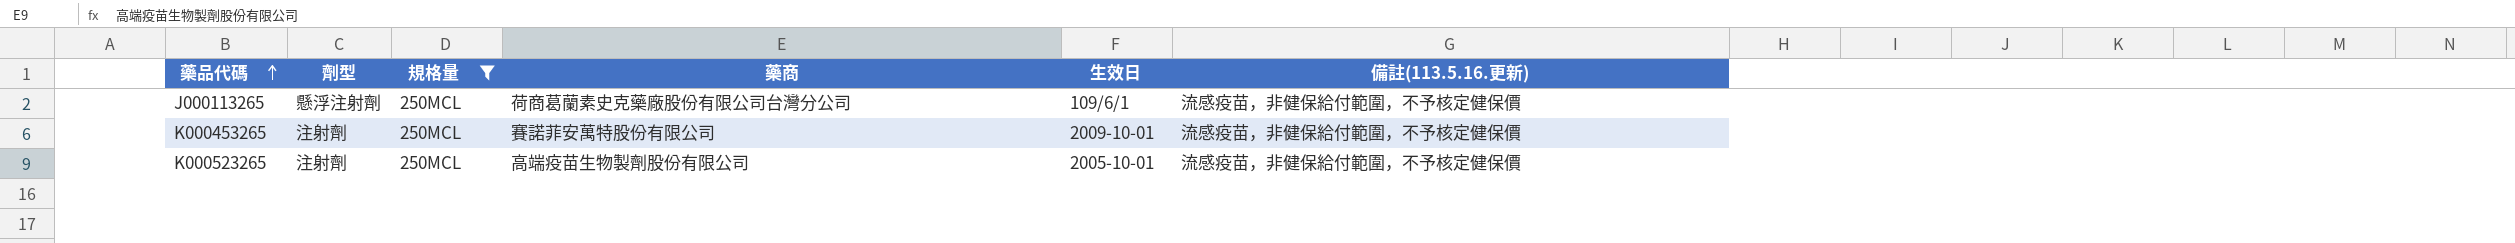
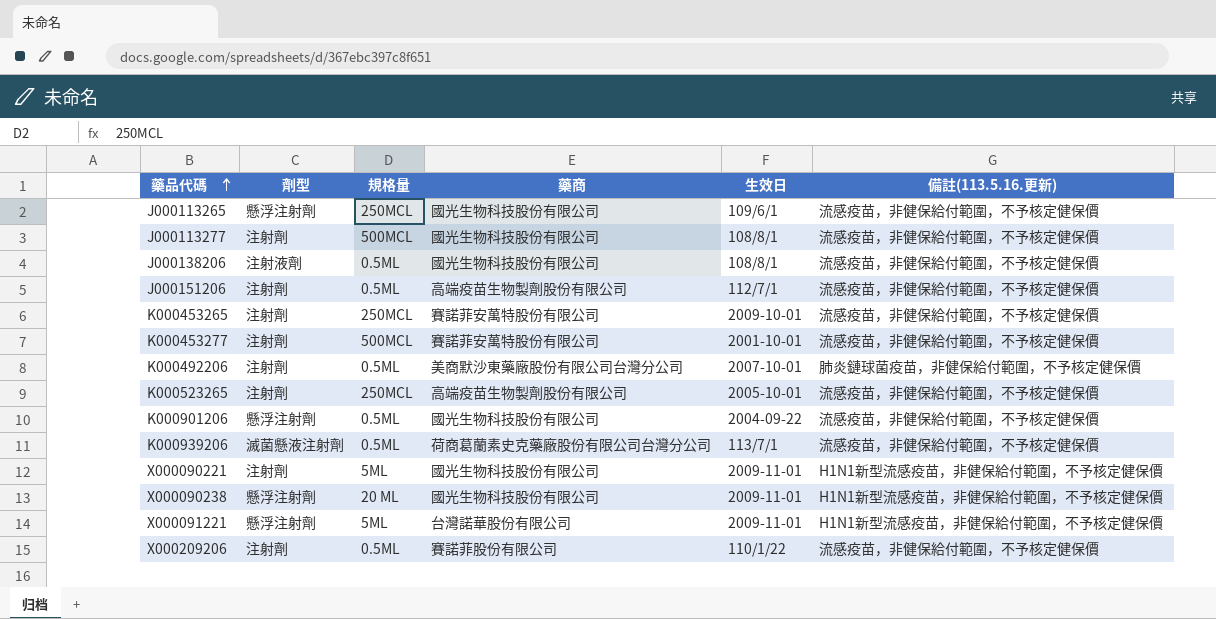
filter: 規格量 = 250MCL -> none
J000113265 | 藥商: 荷商葛蘭素史克藥廠股份有限公司台灣分公司 -> 國光生物科技股份有限公司

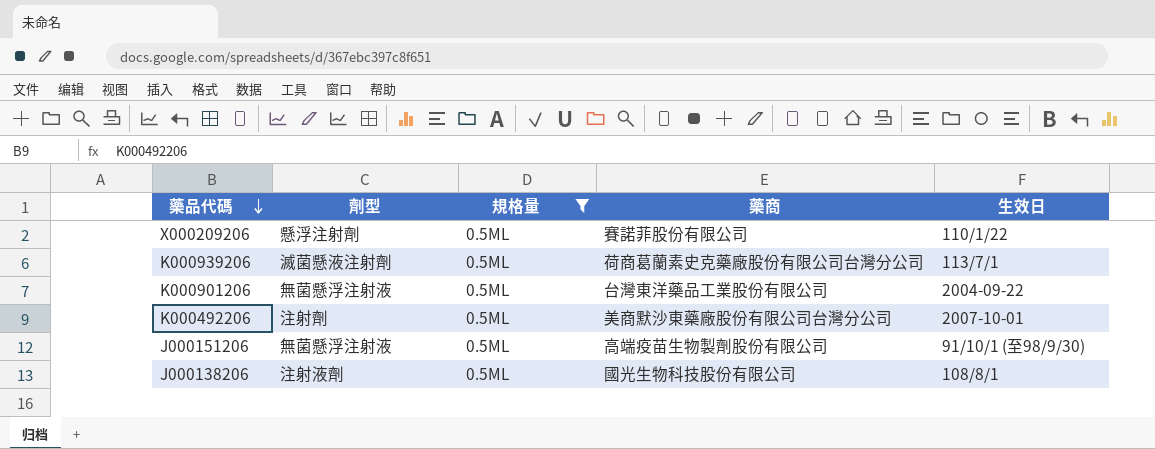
filter: none -> 規格量 = 0.5ML
row order: 藥品代碼 ascending -> 藥品代碼 descending
column 備註(113.5.16.更新) | position: 6 -> none
X000209206 | 劑型: 注射劑 -> 懸浮注射劑
K000901206 | 劑型: 懸浮注射劑 -> 無菌懸浮注射液
K000901206 | 藥商: 國光生物科技股份有限公司 -> 台灣東洋藥品工業股份有限公司
J000151206 | 劑型: 注射劑 -> 無菌懸浮注射液
J000151206 | 生效日: 112/7/1 -> 91/10/1 (至98/9/30)

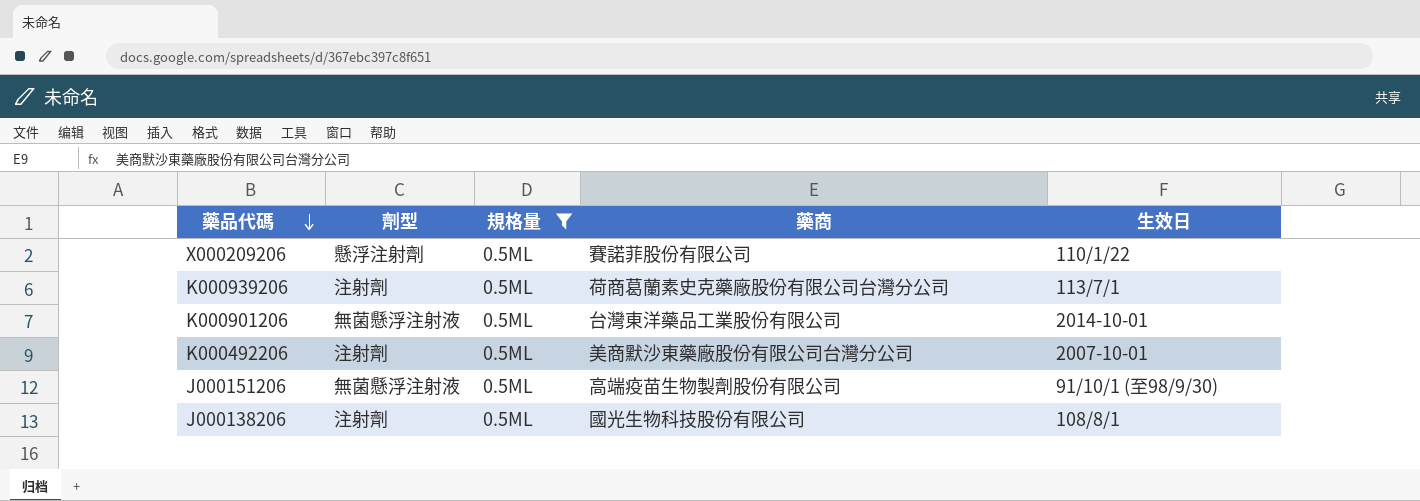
K000939206 | 劑型: 滅菌懸液注射劑 -> 注射劑
K000901206 | 生效日: 2004-09-22 -> 2014-10-01
J000138206 | 劑型: 注射液劑 -> 注射劑

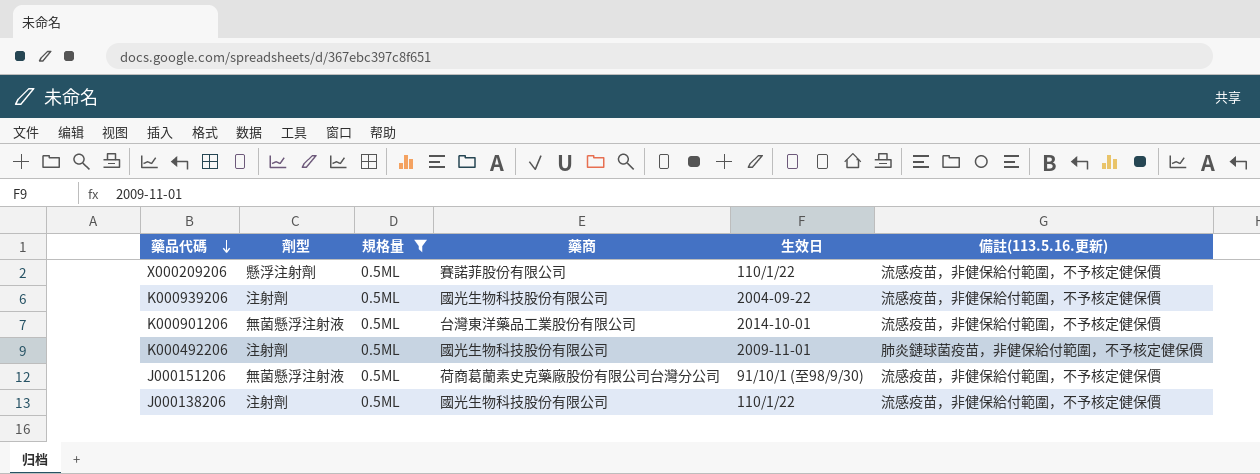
column 備註(113.5.16.更新) | position: none -> 6
K000939206 | 藥商: 荷商葛蘭素史克藥廠股份有限公司台灣分公司 -> 國光生物科技股份有限公司
K000939206 | 生效日: 113/7/1 -> 2004-09-22
K000492206 | 藥商: 美商默沙東藥廠股份有限公司台灣分公司 -> 國光生物科技股份有限公司
K000492206 | 生效日: 2007-10-01 -> 2009-11-01
J000151206 | 藥商: 高端疫苗生物製劑股份有限公司 -> 荷商葛蘭素史克藥廠股份有限公司台灣分公司
J000138206 | 生效日: 108/8/1 -> 110/1/22

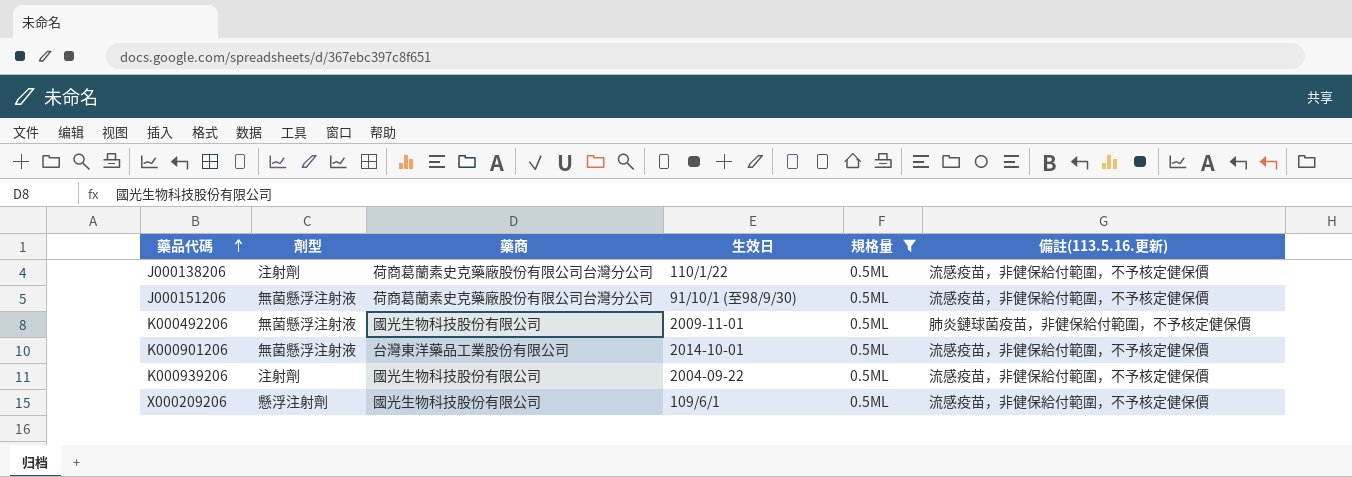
row order: 藥品代碼 descending -> 藥品代碼 ascending
column 規格量 | position: 3 -> 5
J000138206 | 藥商: 國光生物科技股份有限公司 -> 荷商葛蘭素史克藥廠股份有限公司台灣分公司
K000492206 | 劑型: 注射劑 -> 無菌懸浮注射液
X000209206 | 藥商: 賽諾菲股份有限公司 -> 國光生物科技股份有限公司
X000209206 | 生效日: 110/1/22 -> 109/6/1

